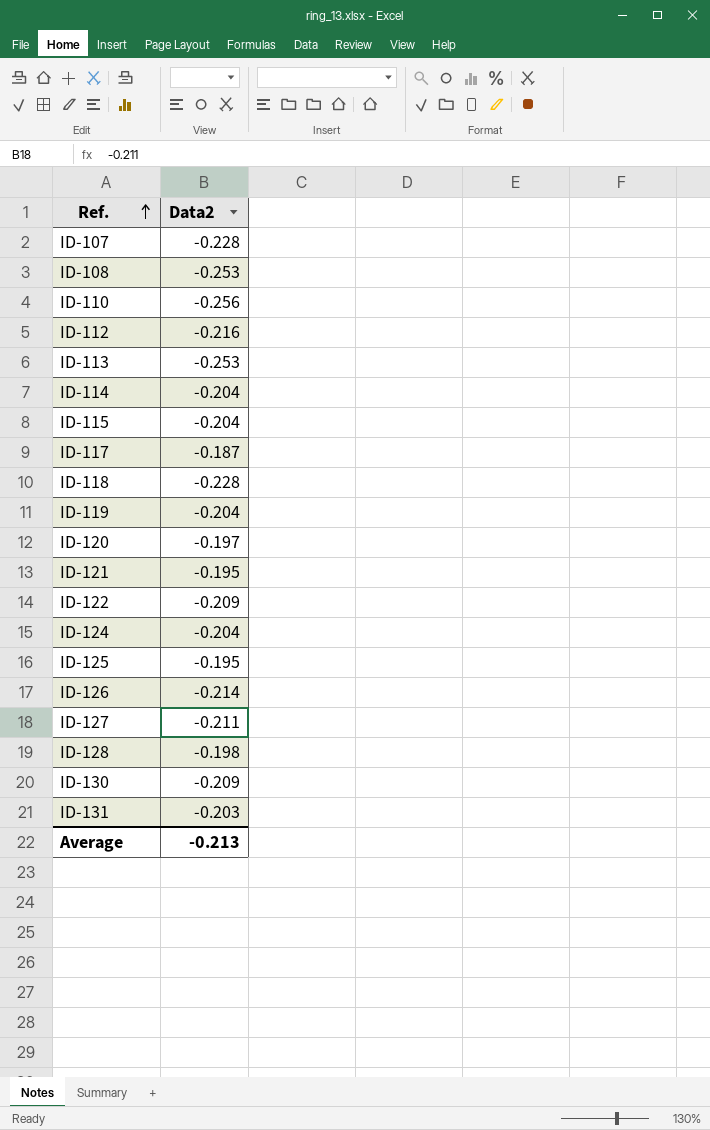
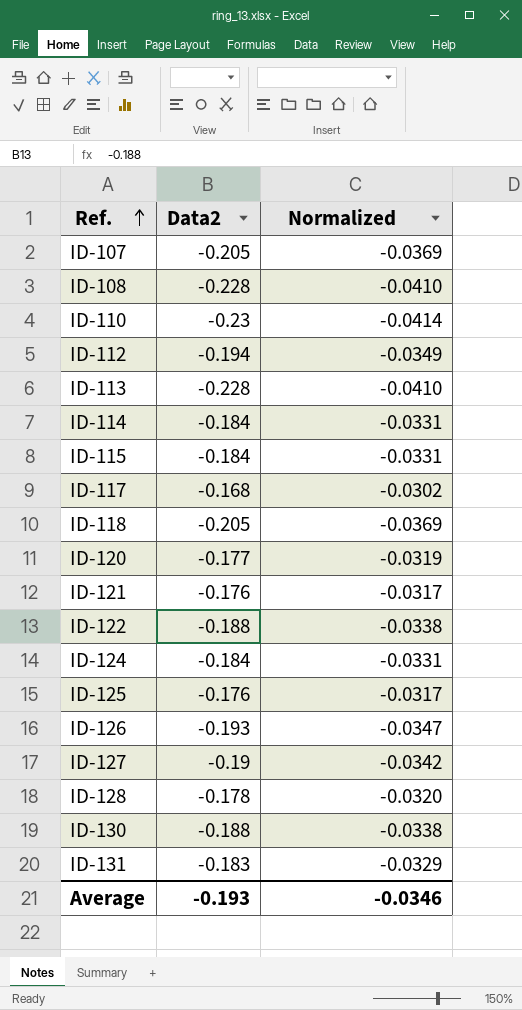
column Normalized | formula: none -> [Data2] * 0.18
row ID-119: -0.204 -> none
ID-107 | Data2: -0.228 -> -0.205
ID-108 | Data2: -0.253 -> -0.228
ID-110 | Data2: -0.256 -> -0.23
ID-112 | Data2: -0.216 -> -0.194
ID-113 | Data2: -0.253 -> -0.228
ID-114 | Data2: -0.204 -> -0.184
ID-115 | Data2: -0.204 -> -0.184
ID-117 | Data2: -0.187 -> -0.168
ID-118 | Data2: -0.228 -> -0.205
ID-120 | Data2: -0.197 -> -0.177
ID-121 | Data2: -0.195 -> -0.176
ID-122 | Data2: -0.209 -> -0.188
ID-124 | Data2: -0.204 -> -0.184
ID-125 | Data2: -0.195 -> -0.176
ID-126 | Data2: -0.214 -> -0.193
ID-127 | Data2: -0.211 -> -0.19
ID-128 | Data2: -0.198 -> -0.178
ID-130 | Data2: -0.209 -> -0.188
ID-131 | Data2: -0.203 -> -0.183
Average | Data2: -0.213 -> -0.193

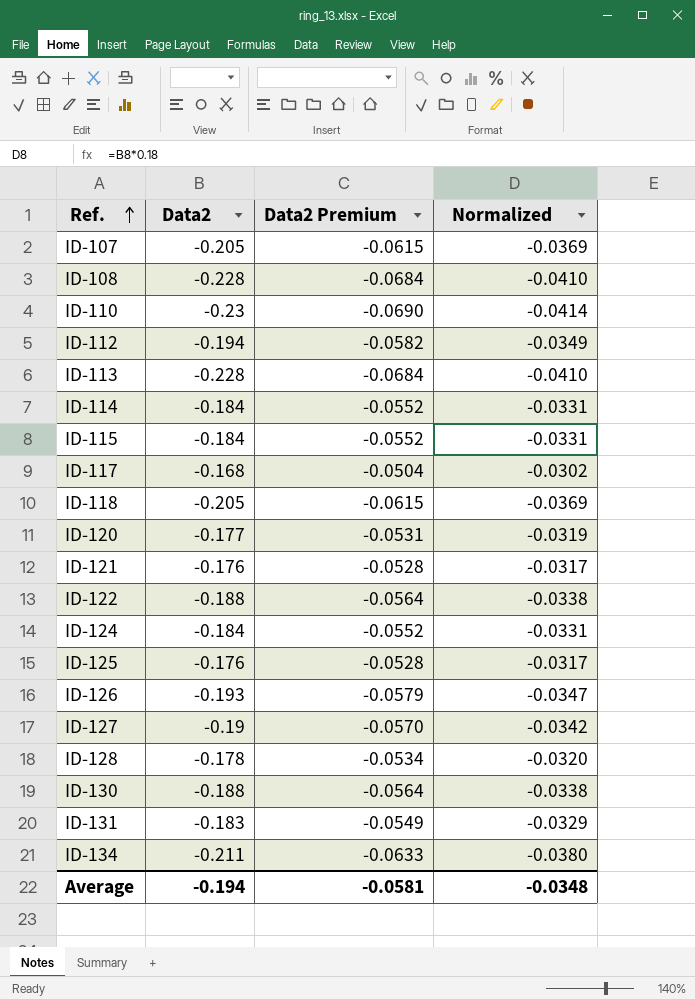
column Data2 Premium | formula: none -> [Data2] * 0.3
row ID-134: none -> -0.211 | -0.0633 | -0.0380
Average | Data2: -0.193 -> -0.194
Average | Normalized: -0.0346 -> -0.0348

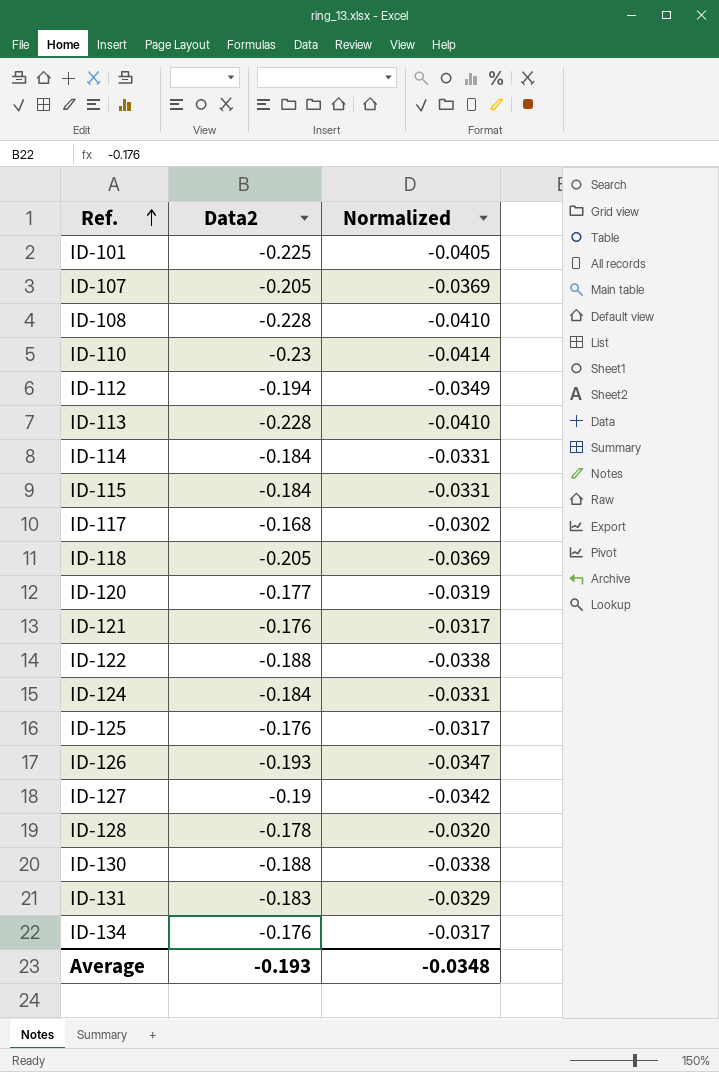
column Data2 Premium | formula: [Data2] * 0.3 -> none
row ID-101: none -> -0.225 | -0.0405
ID-134 | Data2: -0.211 -> -0.176
ID-134 | Normalized: -0.0380 -> -0.0317
Average | Data2: -0.194 -> -0.193

